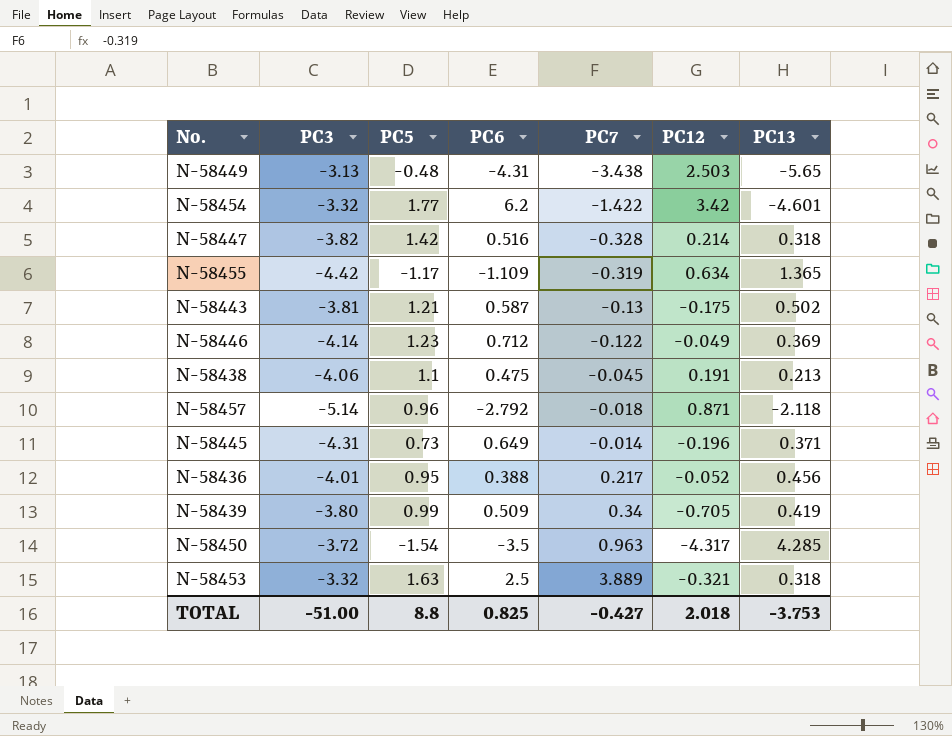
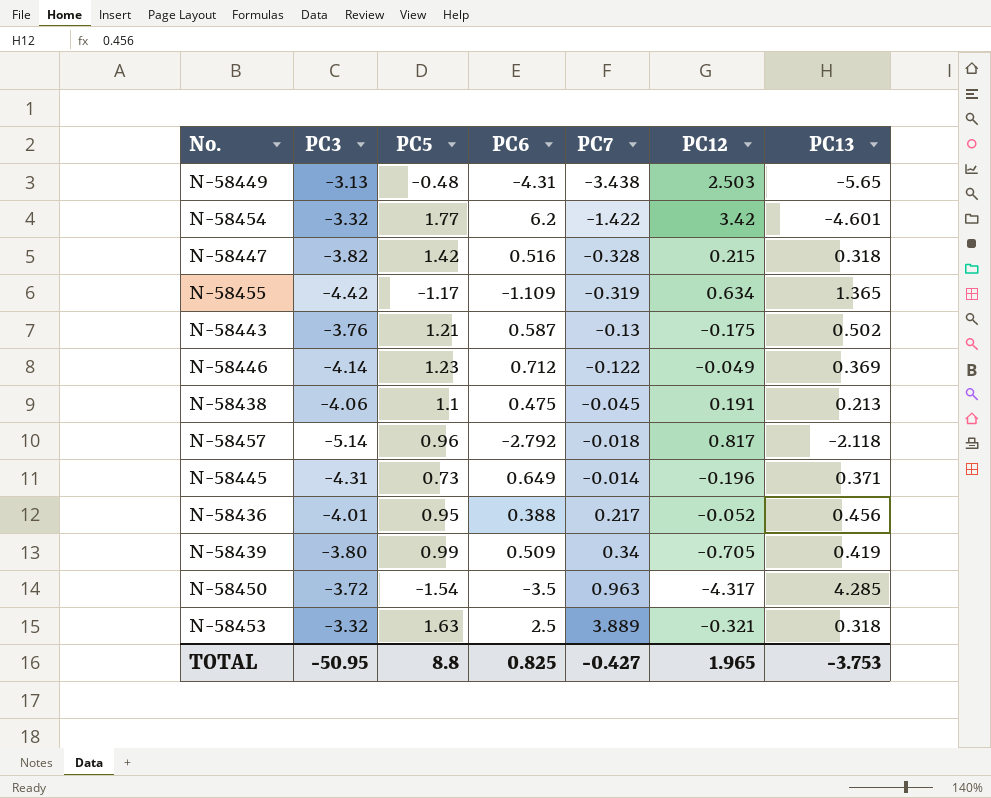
N-58447 | PC12: 0.214 -> 0.215
N-58443 | PC3: -3.81 -> -3.76
N-58457 | PC12: 0.871 -> 0.817
TOTAL | PC3: -51.00 -> -50.95
TOTAL | PC12: 2.018 -> 1.965

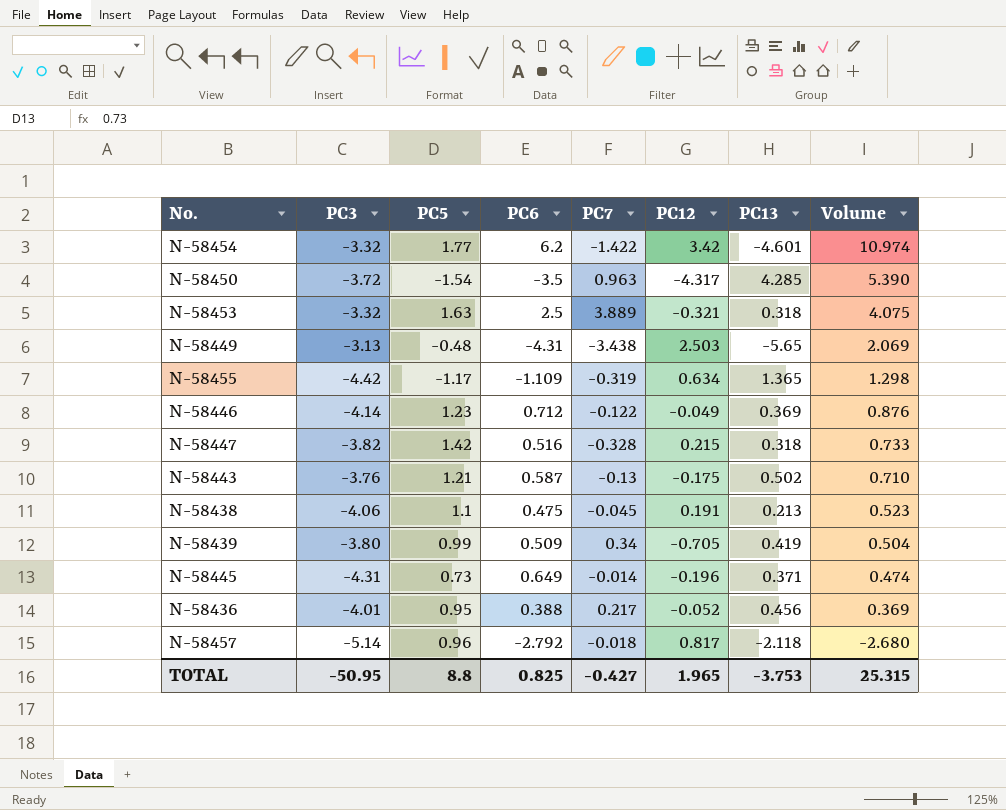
row order: PC7 ascending -> Volume descending
column Volume | formula: none -> [PC5] * [PC6]

